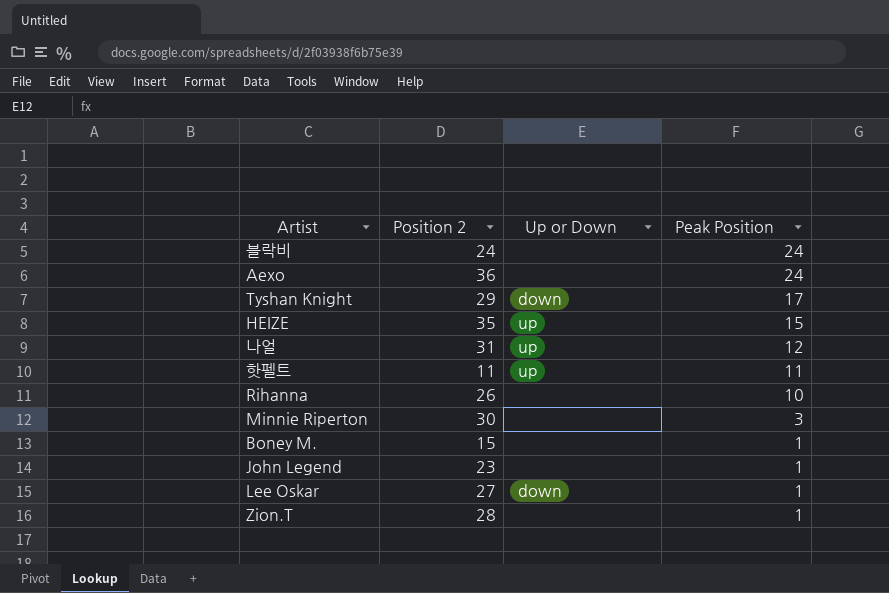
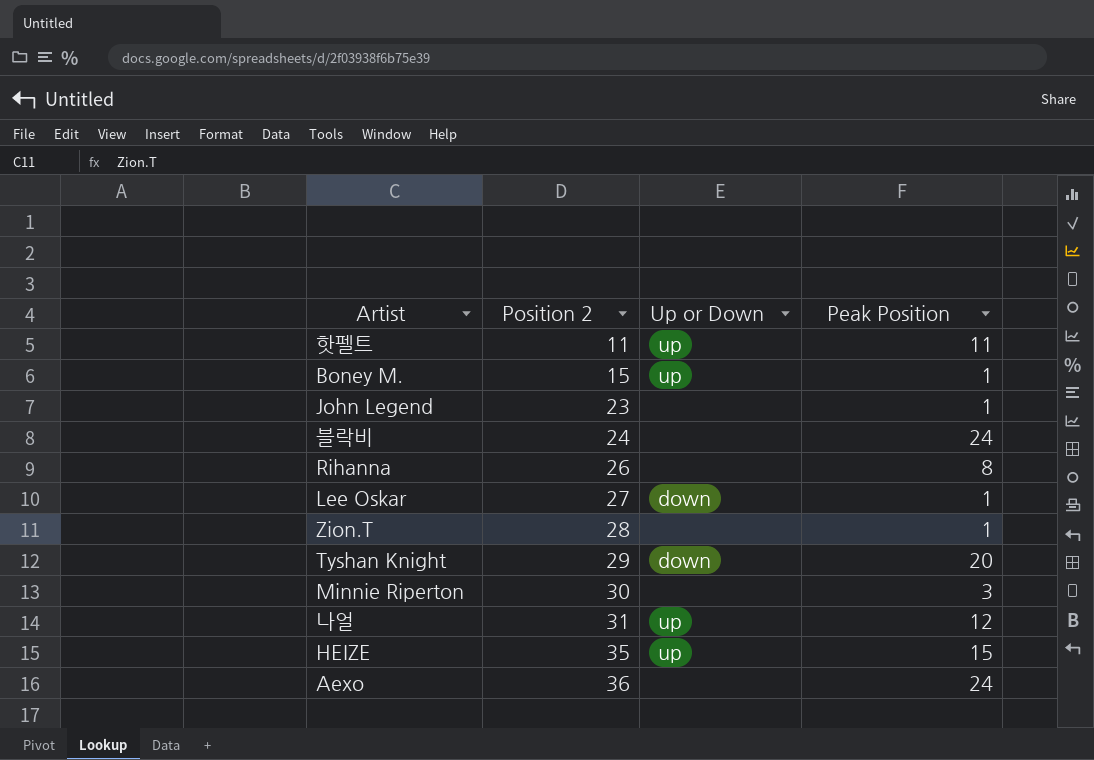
row order: Peak Position descending -> Position 2 ascending
Boney M. | Up or Down: none -> up
Rihanna | Peak Position: 10 -> 8
Tyshan Knight | Peak Position: 17 -> 20

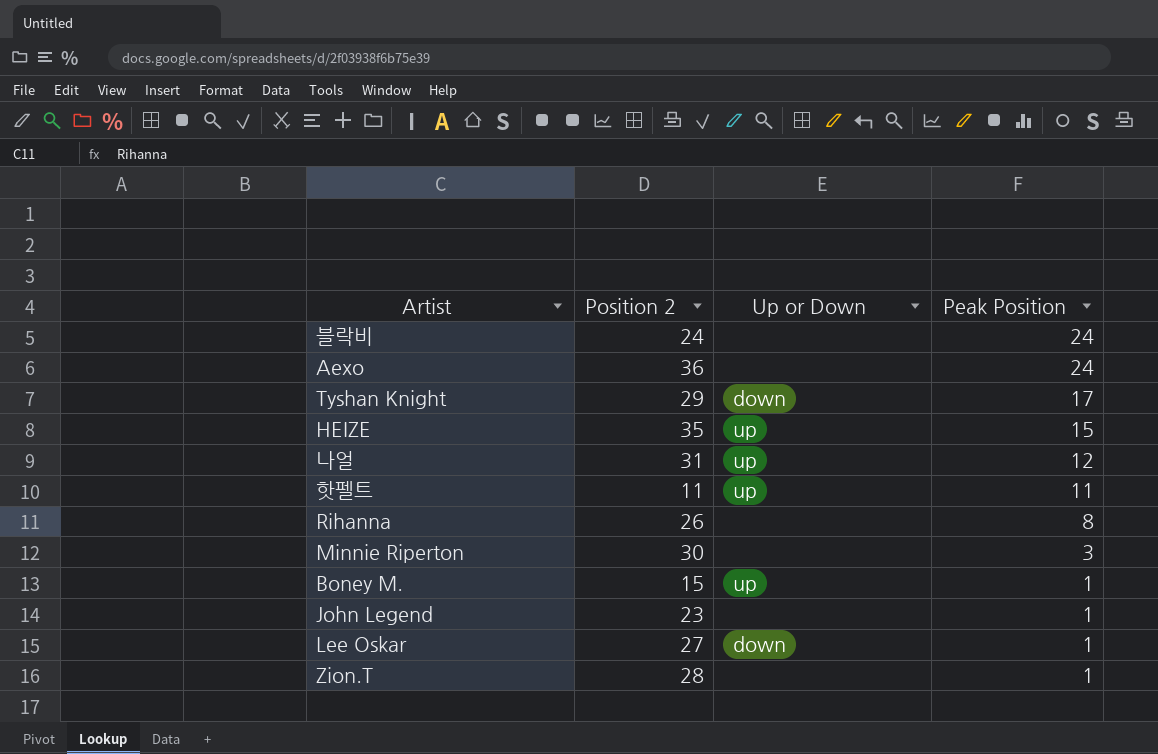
row order: Position 2 ascending -> Peak Position descending
Tyshan Knight | Peak Position: 20 -> 17

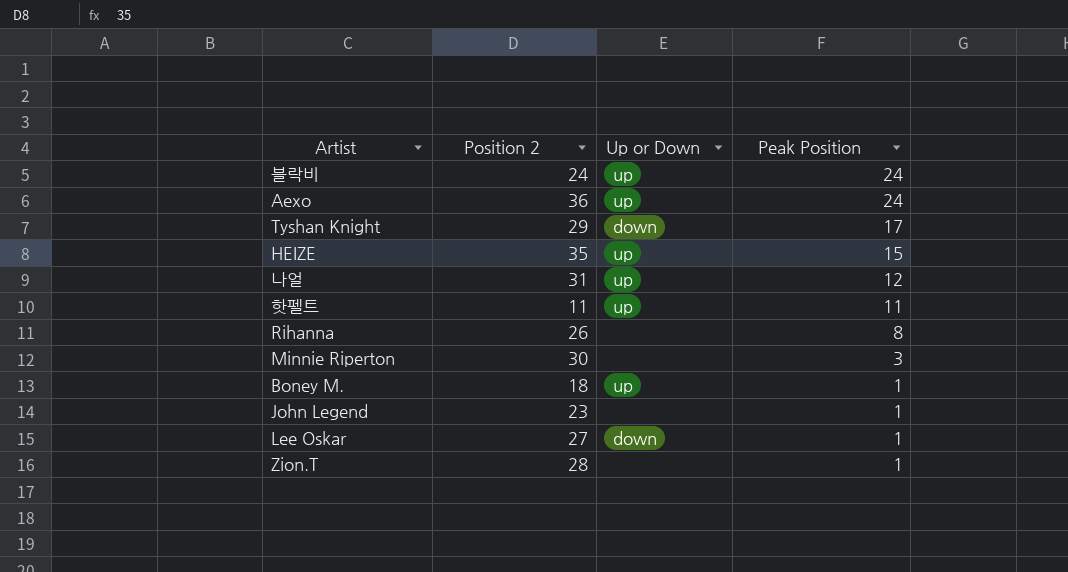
블락비 | Up or Down: none -> up
Aexo | Up or Down: none -> up
Boney M. | Position 2: 15 -> 18

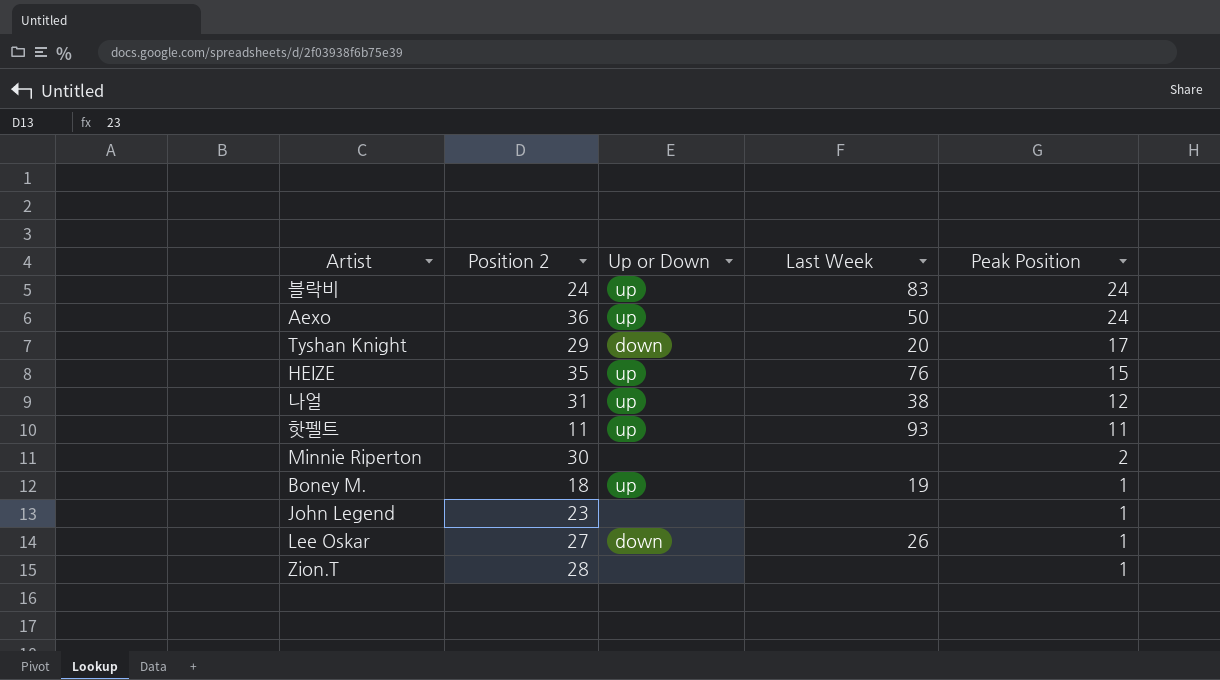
column Last Week | position: none -> 4
row Rihanna: 26 | none | 8 -> none
Minnie Riperton | Peak Position: 3 -> 2

